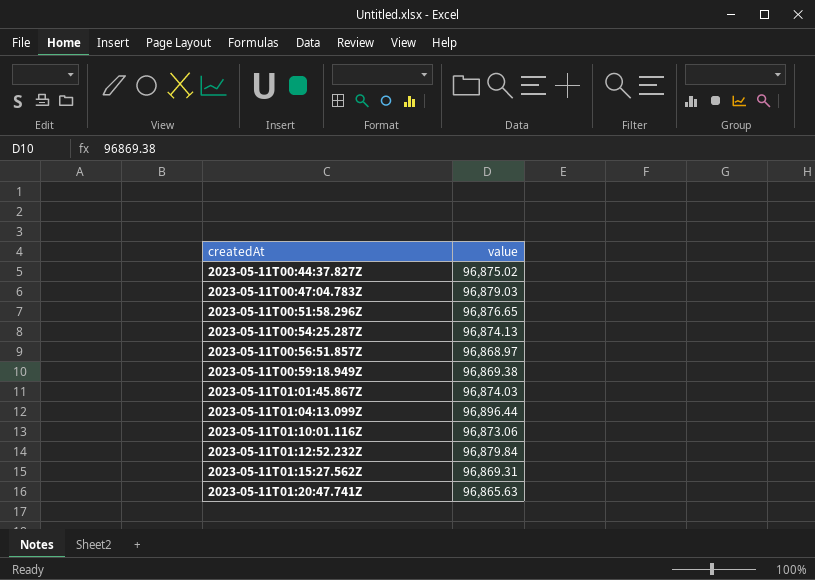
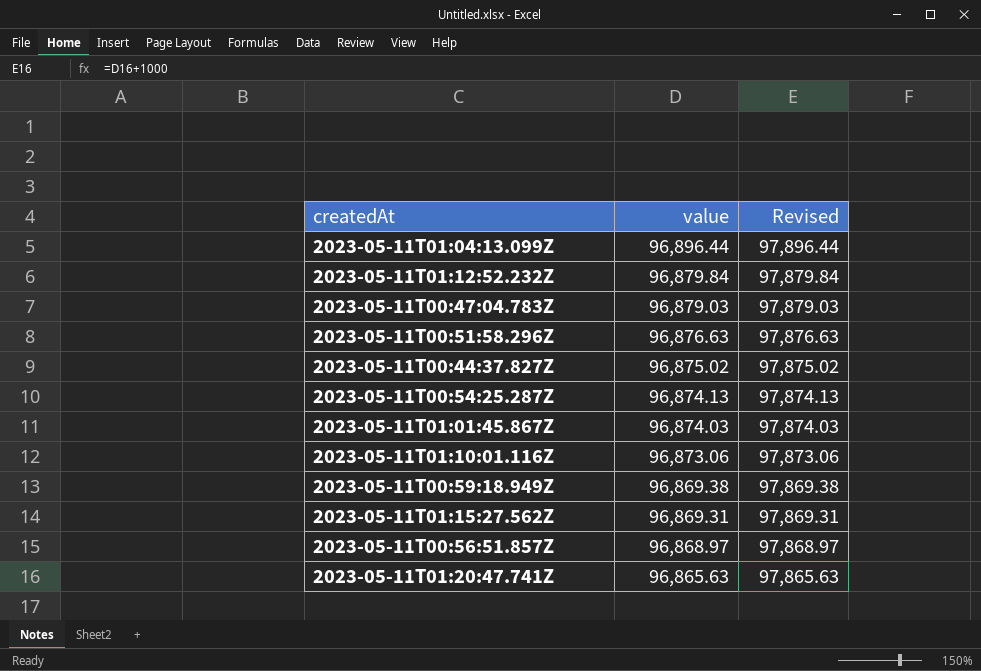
row order: createdAt ascending -> value descending
column Revised | formula: none -> [value] + 1000
2023-05-11T00:51:58.296Z | value: 96,876.65 -> 96,876.63

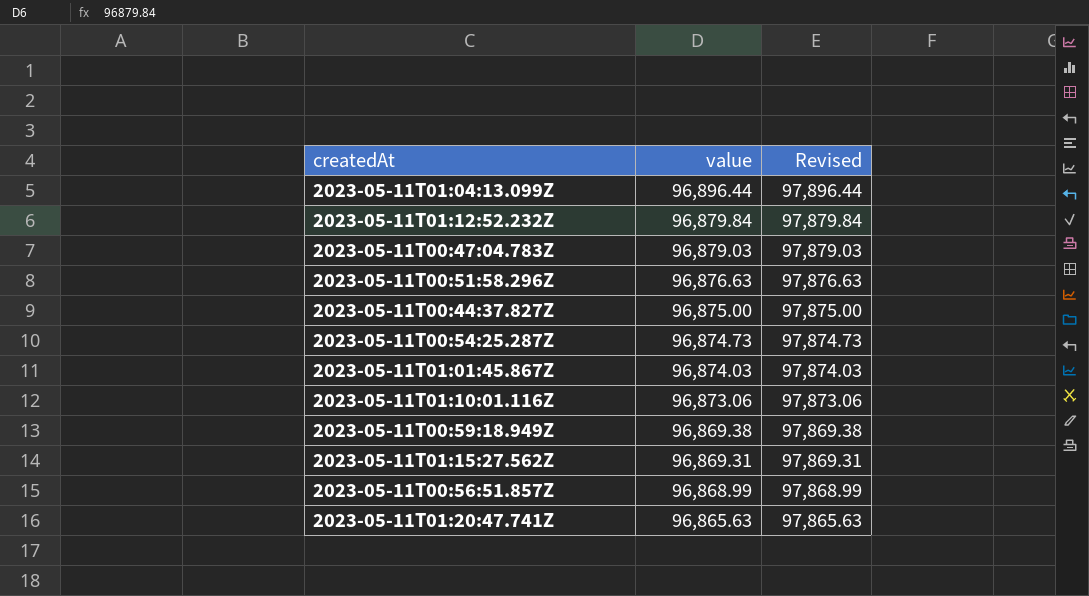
2023-05-11T00:44:37.827Z | value: 96,875.02 -> 96,875.00
2023-05-11T00:44:37.827Z | Revised: 97,875.02 -> 97,875.00
2023-05-11T00:54:25.287Z | value: 96,874.13 -> 96,874.73
2023-05-11T00:54:25.287Z | Revised: 97,874.13 -> 97,874.73
2023-05-11T00:56:51.857Z | value: 96,868.97 -> 96,868.99
2023-05-11T00:56:51.857Z | Revised: 97,868.97 -> 97,868.99

